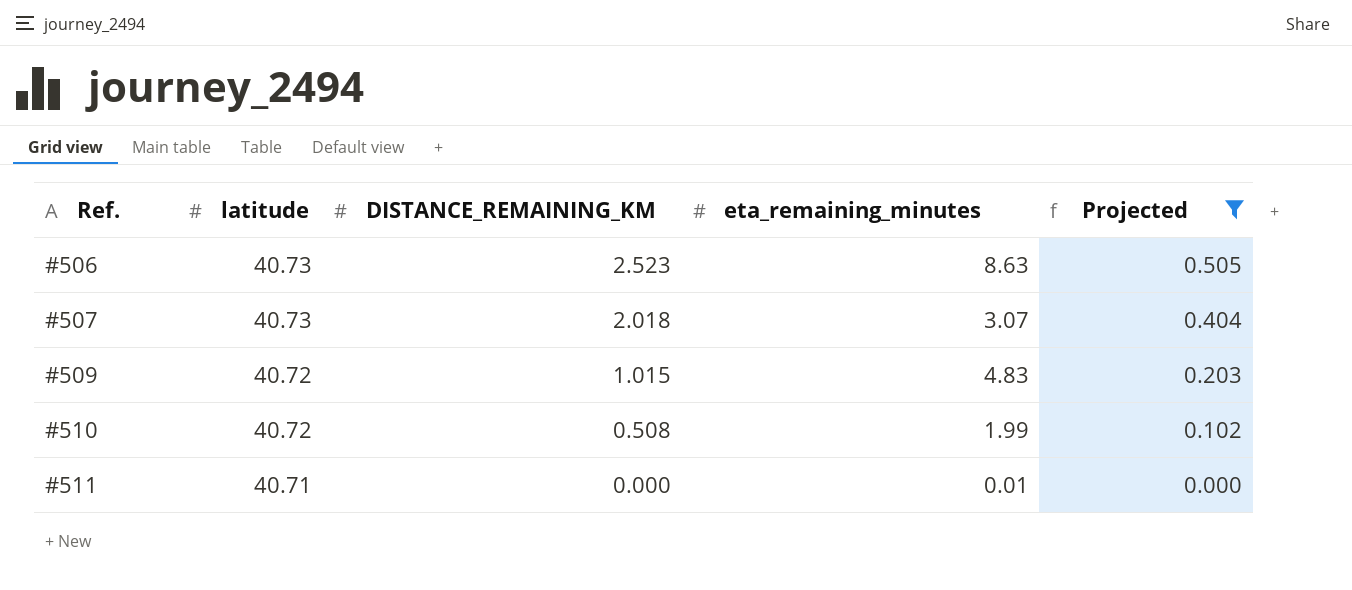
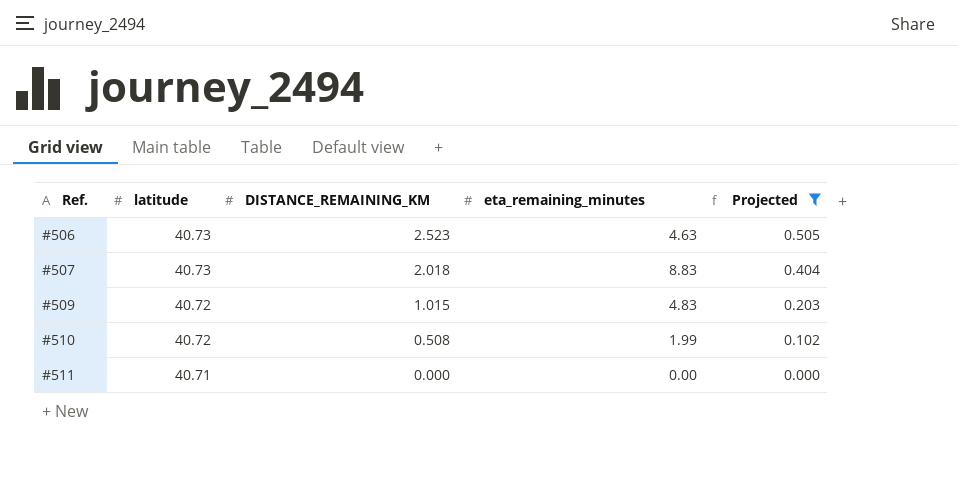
#506 | eta_remaining_minutes: 8.63 -> 4.63
#507 | eta_remaining_minutes: 3.07 -> 8.83
#511 | eta_remaining_minutes: 0.01 -> 0.00

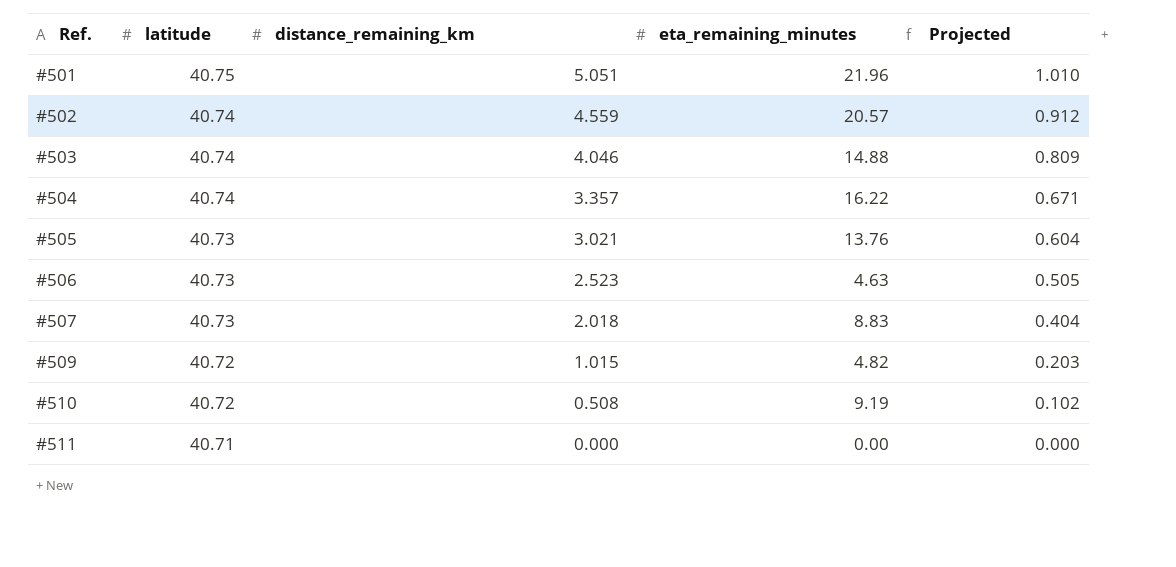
filter: Projected <= 0.505 -> none
column name: DISTANCE_REMAINING_KM -> distance_remaining_km
#509 | eta_remaining_minutes: 4.83 -> 4.82
#510 | eta_remaining_minutes: 1.99 -> 9.19

